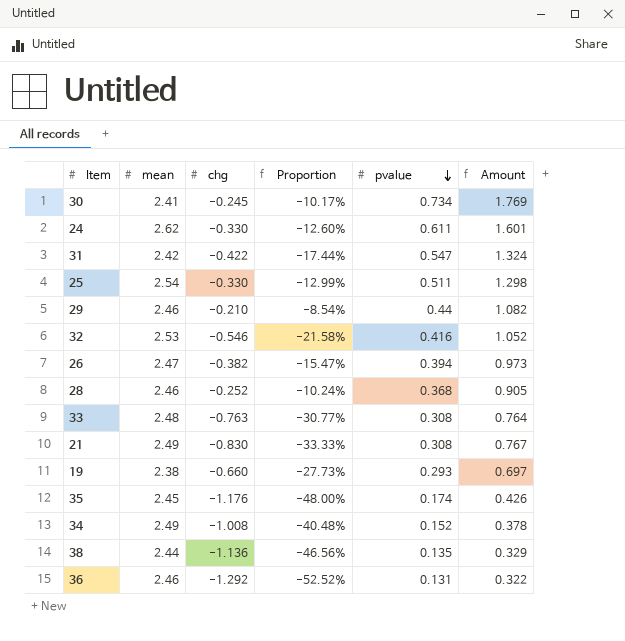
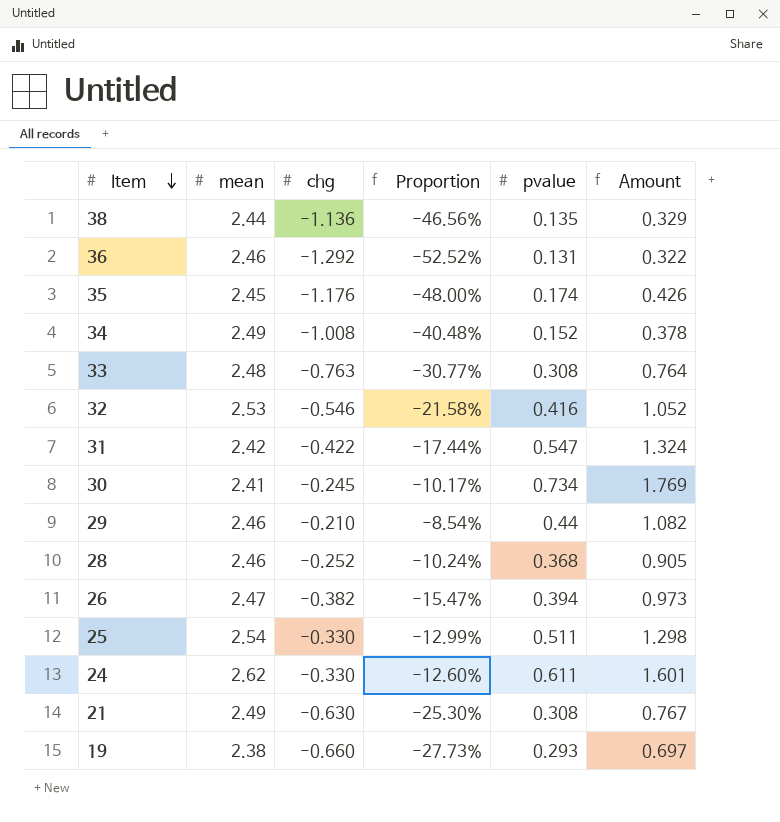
row order: pvalue descending -> Item descending
21 | chg: -0.830 -> -0.630
21 | Proportion: -33.33% -> -25.30%

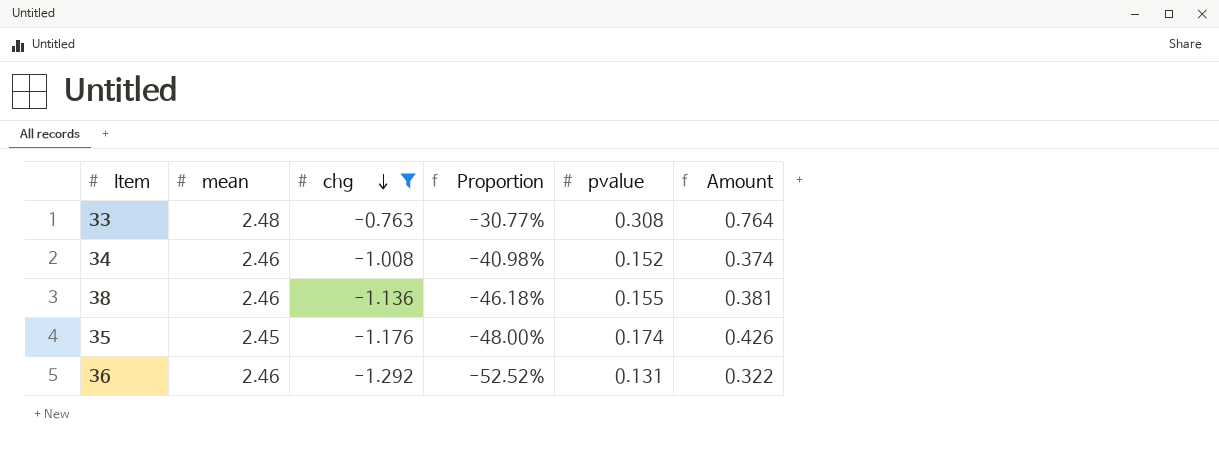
filter: none -> chg <= -0.763
row order: Item descending -> chg descending
34 | mean: 2.49 -> 2.46
34 | Proportion: -40.48% -> -40.98%
34 | Amount: 0.378 -> 0.374
38 | mean: 2.44 -> 2.46
38 | Proportion: -46.56% -> -46.18%
38 | pvalue: 0.135 -> 0.155
38 | Amount: 0.329 -> 0.381

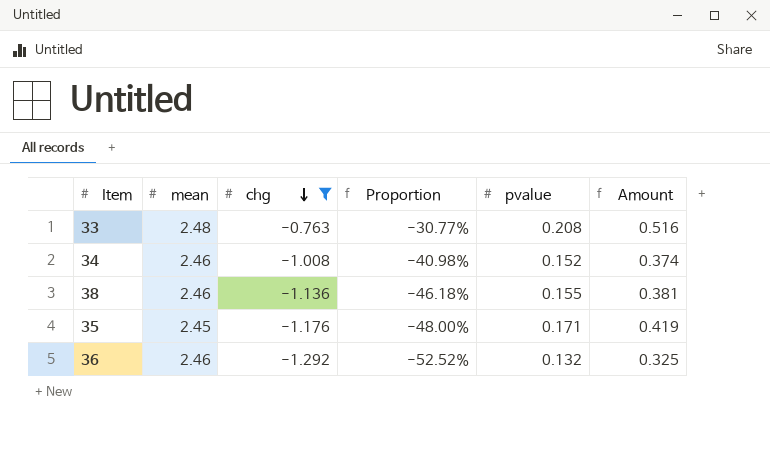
33 | pvalue: 0.308 -> 0.208
33 | Amount: 0.764 -> 0.516
35 | pvalue: 0.174 -> 0.171
35 | Amount: 0.426 -> 0.419
36 | pvalue: 0.131 -> 0.132
36 | Amount: 0.322 -> 0.325

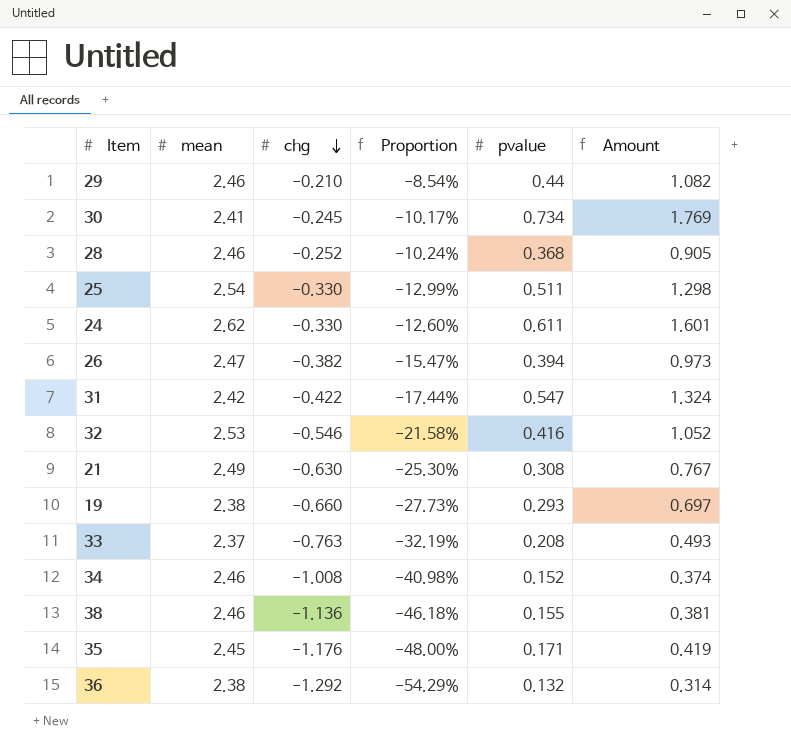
filter: chg <= -0.763 -> none
33 | mean: 2.48 -> 2.37
33 | Proportion: -30.77% -> -32.19%
33 | Amount: 0.516 -> 0.493
36 | mean: 2.46 -> 2.38
36 | Proportion: -52.52% -> -54.29%
36 | Amount: 0.325 -> 0.314

